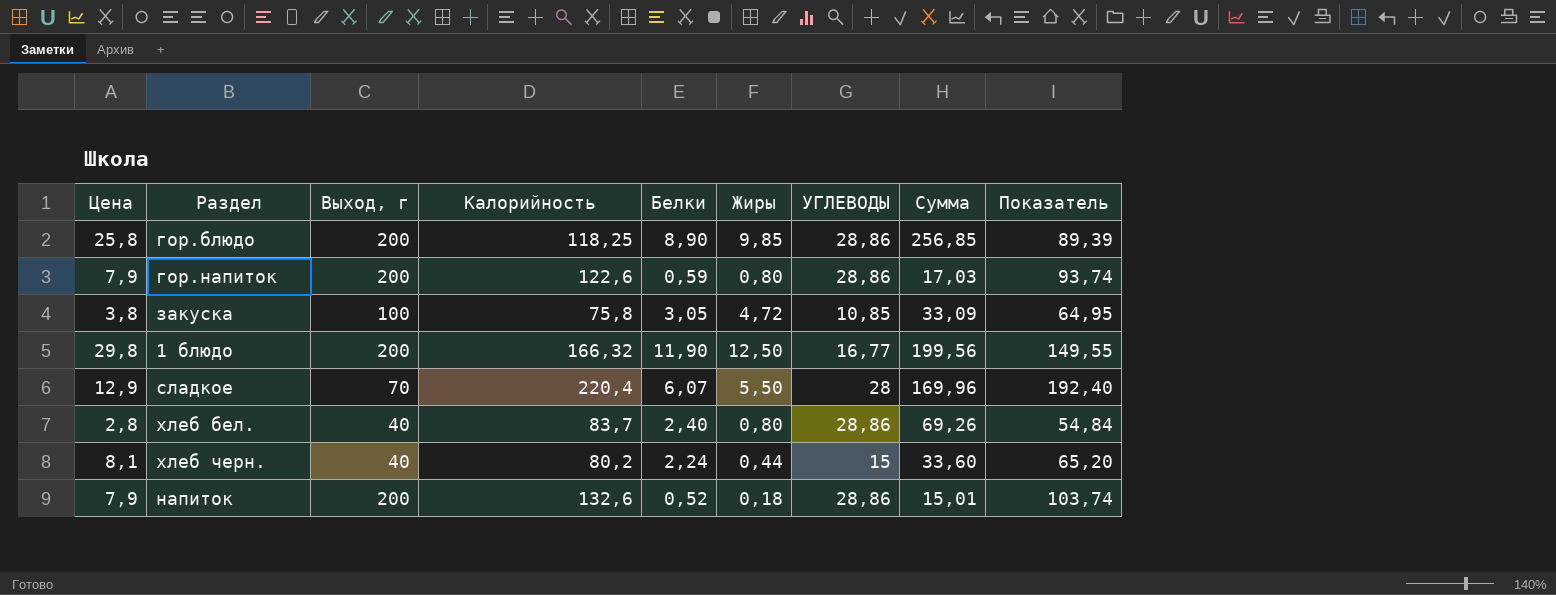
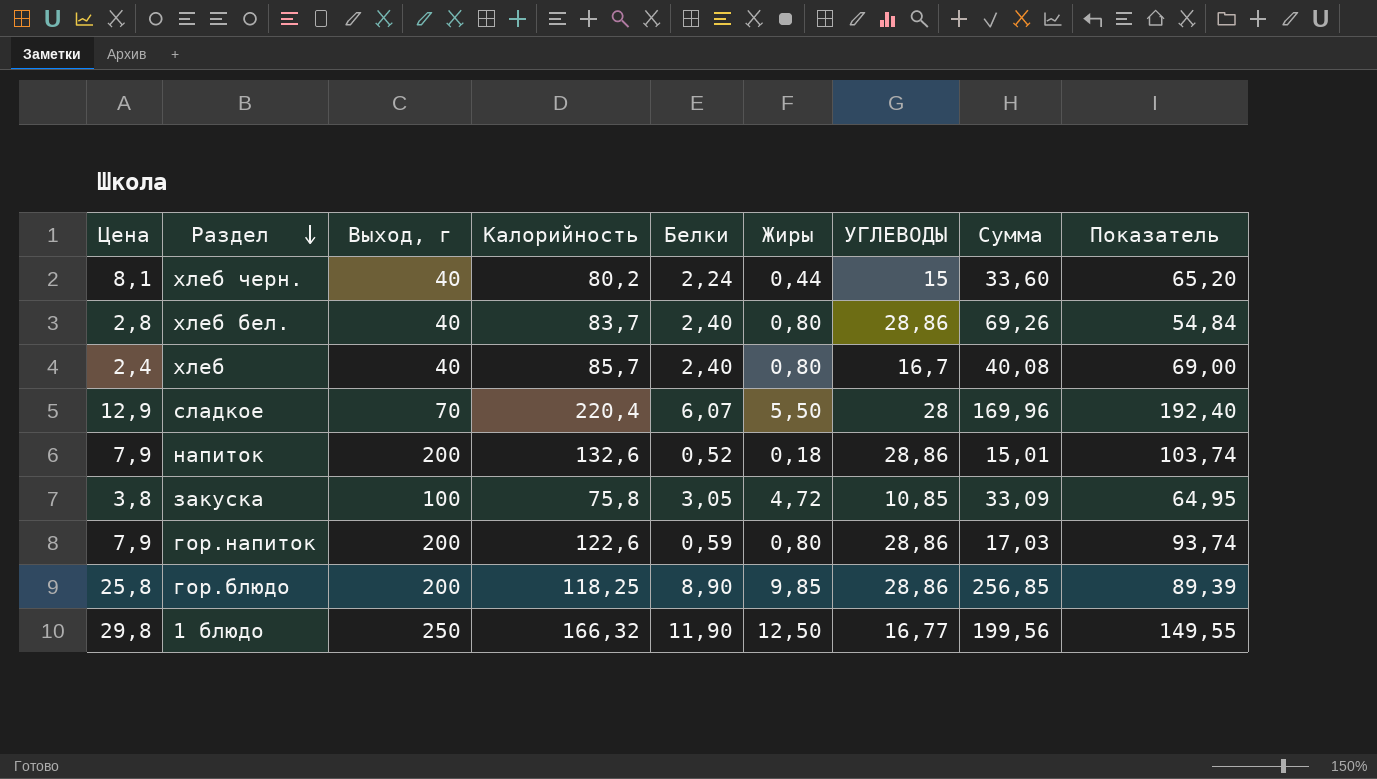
row order: none -> Раздел descending
row хлеб: none -> 2,4 | 40 | 85,7 | 2,40 | 0,80 | 16,7 | 40,08 | 69,00
1 блюдо | Выход, г: 200 -> 250

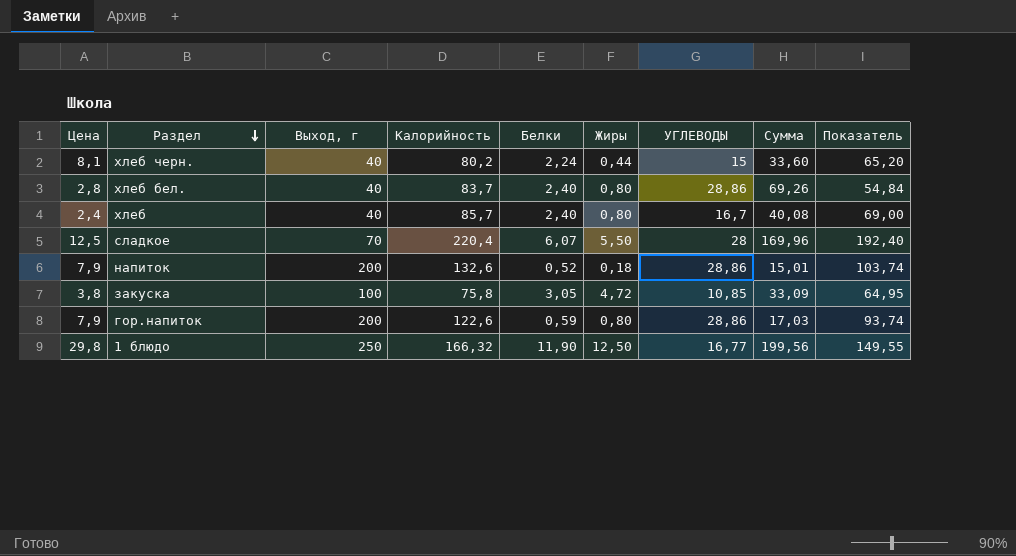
row гор.блюдо: 25,8 | 200 | 118,25 | 8,90 | 9,85 | 28,86 | 256,85 | 89,39 -> none
сладкое | Цена: 12,9 -> 12,5

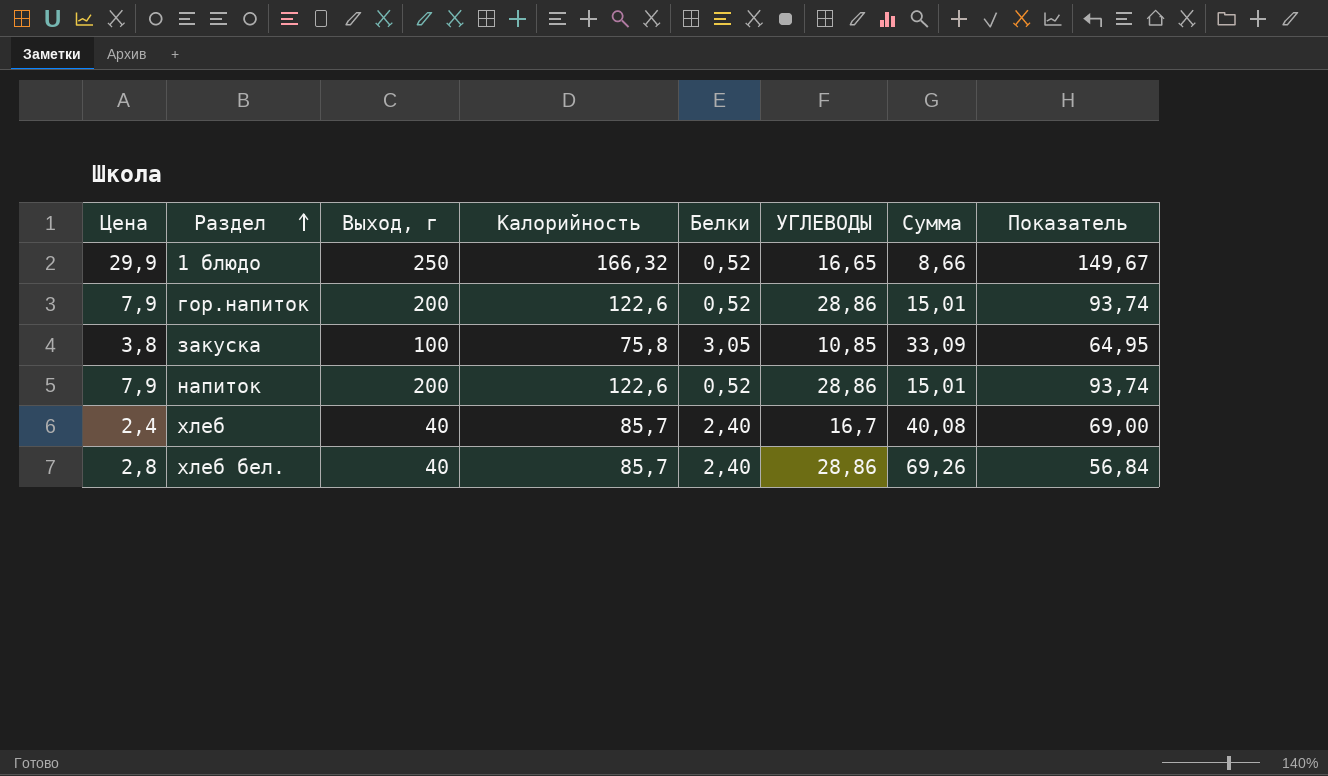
row order: Раздел descending -> Раздел ascending
column Жиры | position: 6 -> none
row хлеб черн.: 8,1 | 40 | 80,2 | 2,24 | 0,44 | 15 | 33,60 | 65,20 -> none
row сладкое: 12,5 | 70 | 220,4 | 6,07 | 5,50 | 28 | 169,96 | 192,40 -> none
1 блюдо | Цена: 29,8 -> 29,9
1 блюдо | Белки: 11,90 -> 0,52
1 блюдо | УГЛЕВОДЫ: 16,77 -> 16,65
1 блюдо | Сумма: 199,56 -> 8,66
1 блюдо | Показатель: 149,55 -> 149,67
гор.напиток | Белки: 0,59 -> 0,52
гор.напиток | Сумма: 17,03 -> 15,01
напиток | Калорийность: 132,6 -> 122,6
напиток | Показатель: 103,74 -> 93,74
хлеб бел. | Калорийность: 83,7 -> 85,7
хлеб бел. | Показатель: 54,84 -> 56,84

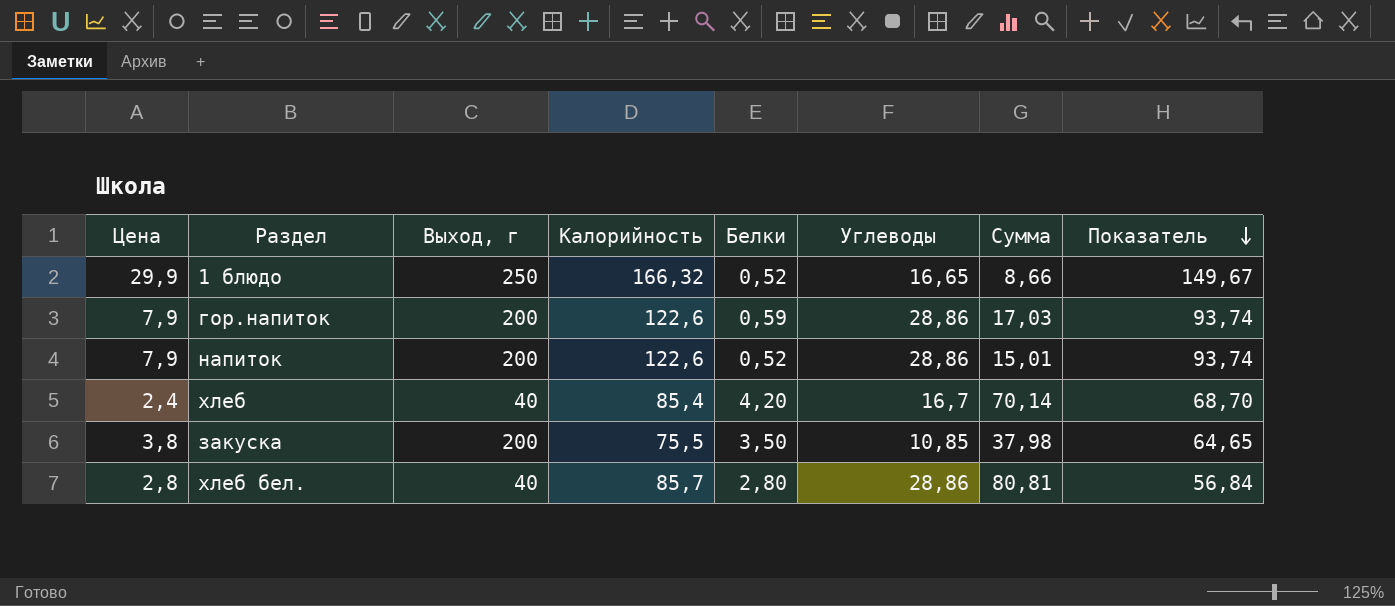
row order: Раздел ascending -> Показатель descending
column name: УГЛЕВОДЫ -> Углеводы
гор.напиток | Белки: 0,52 -> 0,59
гор.напиток | Сумма: 15,01 -> 17,03
хлеб | Калорийность: 85,7 -> 85,4
хлеб | Белки: 2,40 -> 4,20
хлеб | Сумма: 40,08 -> 70,14
хлеб | Показатель: 69,00 -> 68,70
закуска | Выход, г: 100 -> 200
закуска | Калорийность: 75,8 -> 75,5
закуска | Белки: 3,05 -> 3,50
закуска | Сумма: 33,09 -> 37,98
закуска | Показатель: 64,95 -> 64,65
хлеб бел. | Белки: 2,40 -> 2,80
хлеб бел. | Сумма: 69,26 -> 80,81

